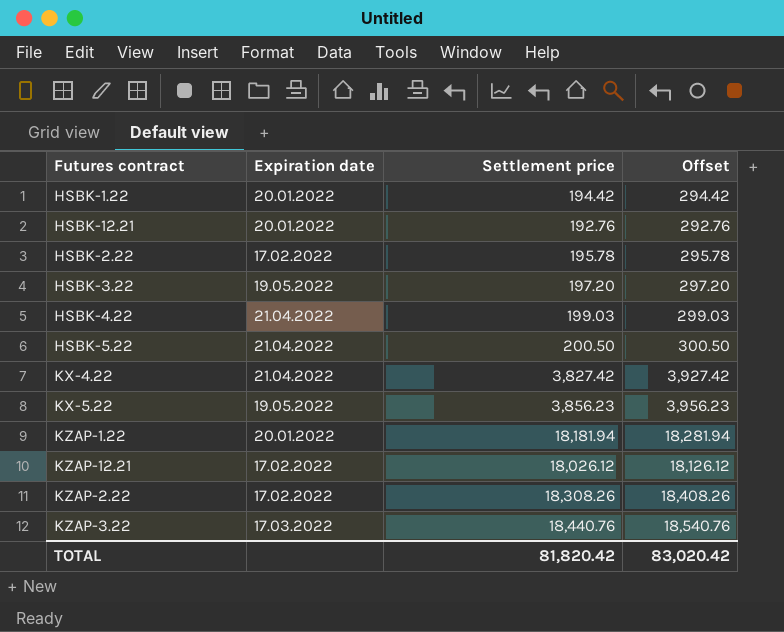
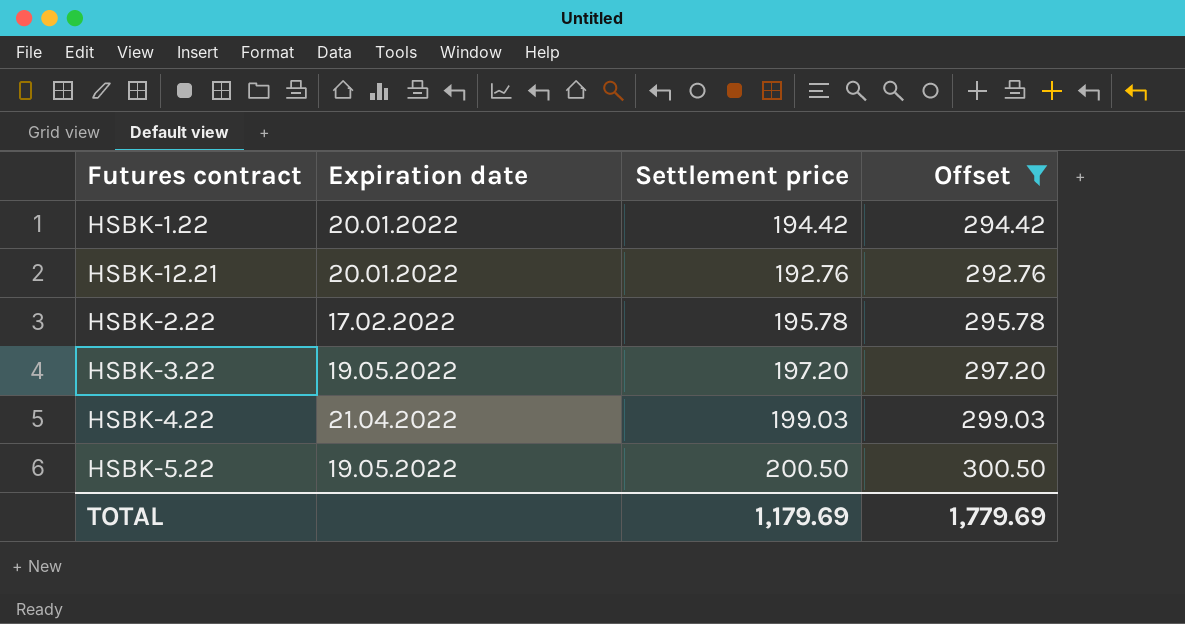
filter: none -> Offset <= 300.50
HSBK-5.22 | Expiration date: 21.04.2022 -> 19.05.2022
TOTAL | Settlement price: 81,820.42 -> 1,179.69
TOTAL | Offset: 83,020.42 -> 1,779.69

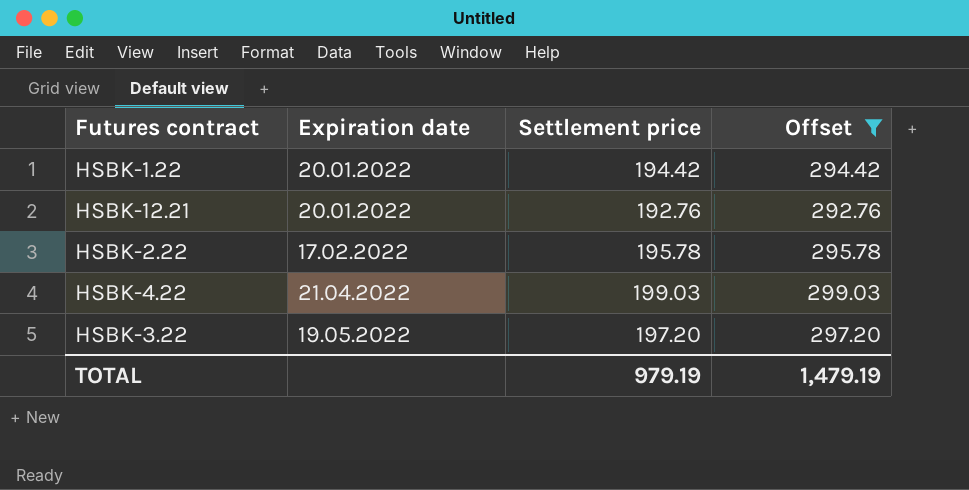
row order: none -> Expiration date ascending
row HSBK-5.22: 19.05.2022 | 200.50 | 300.50 -> none
TOTAL | Settlement price: 1,179.69 -> 979.19
TOTAL | Offset: 1,779.69 -> 1,479.19

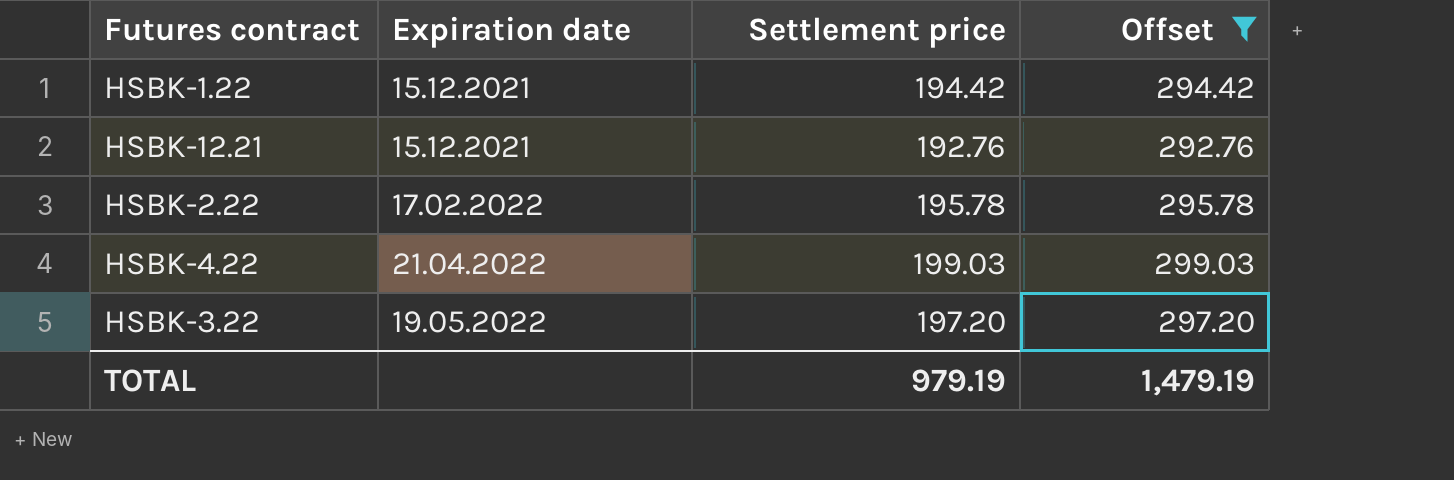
HSBK-1.22 | Expiration date: 20.01.2022 -> 15.12.2021
HSBK-12.21 | Expiration date: 20.01.2022 -> 15.12.2021

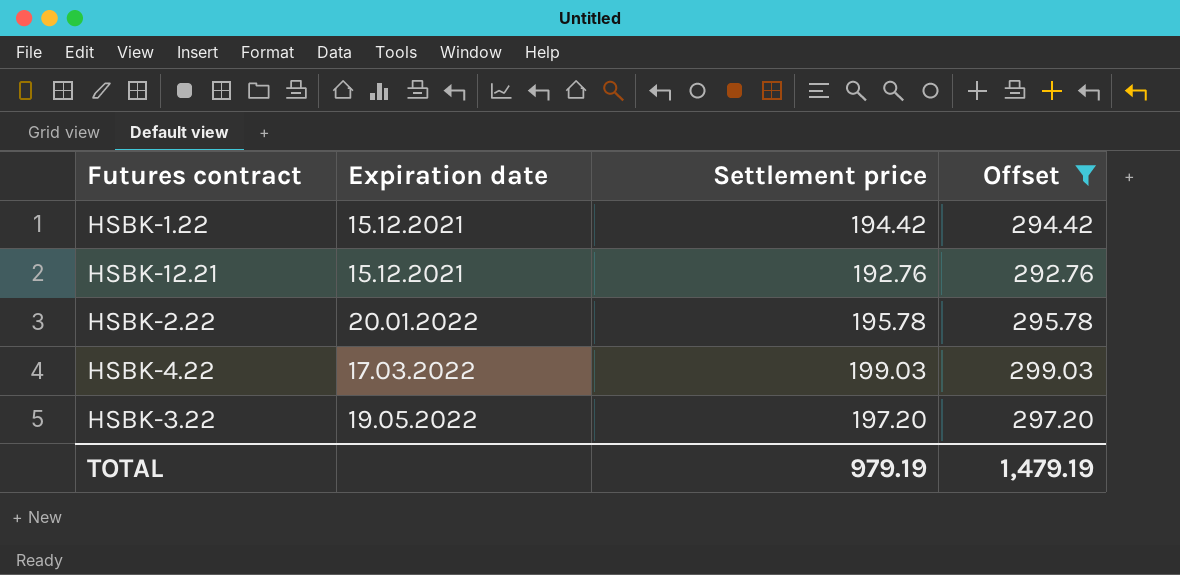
HSBK-2.22 | Expiration date: 17.02.2022 -> 20.01.2022
HSBK-4.22 | Expiration date: 21.04.2022 -> 17.03.2022

